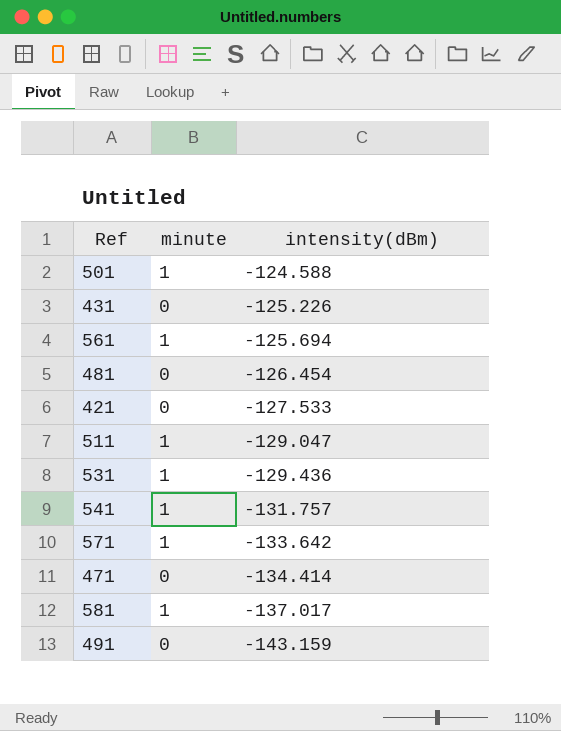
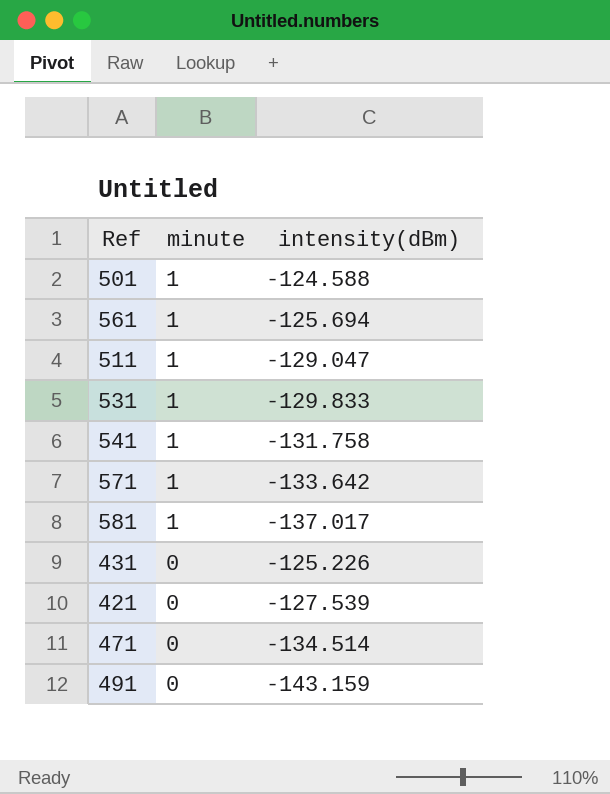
row order: intensity(dBm) descending -> minute descending
row 481: 0 | -126.454 -> none
531 | intensity(dBm): -129.436 -> -129.833
541 | intensity(dBm): -131.757 -> -131.758
421 | intensity(dBm): -127.533 -> -127.539
471 | intensity(dBm): -134.414 -> -134.514

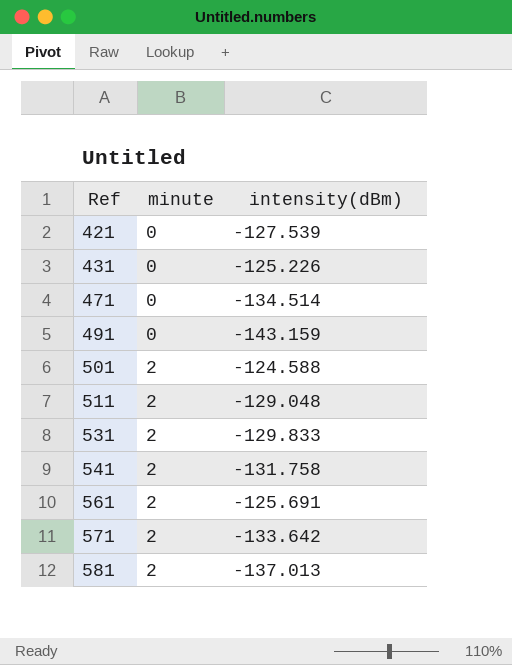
row order: minute descending -> Ref ascending
501 | minute: 1 -> 2
511 | minute: 1 -> 2
511 | intensity(dBm): -129.047 -> -129.048
531 | minute: 1 -> 2
541 | minute: 1 -> 2
561 | minute: 1 -> 2
561 | intensity(dBm): -125.694 -> -125.691
571 | minute: 1 -> 2
581 | minute: 1 -> 2
581 | intensity(dBm): -137.017 -> -137.013

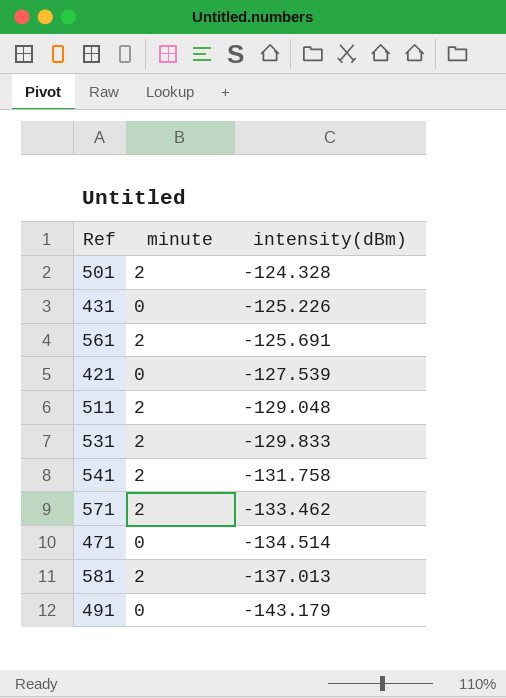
row order: Ref ascending -> intensity(dBm) descending
501 | intensity(dBm): -124.588 -> -124.328
571 | intensity(dBm): -133.642 -> -133.462
491 | intensity(dBm): -143.159 -> -143.179

